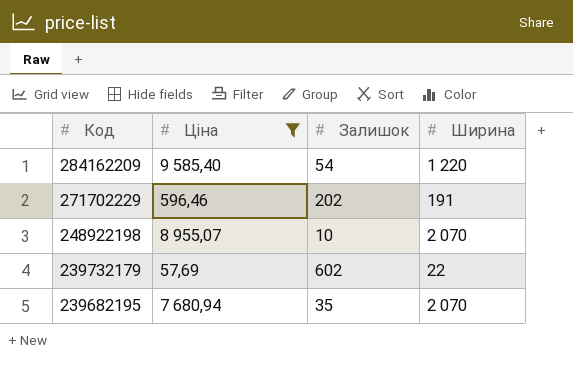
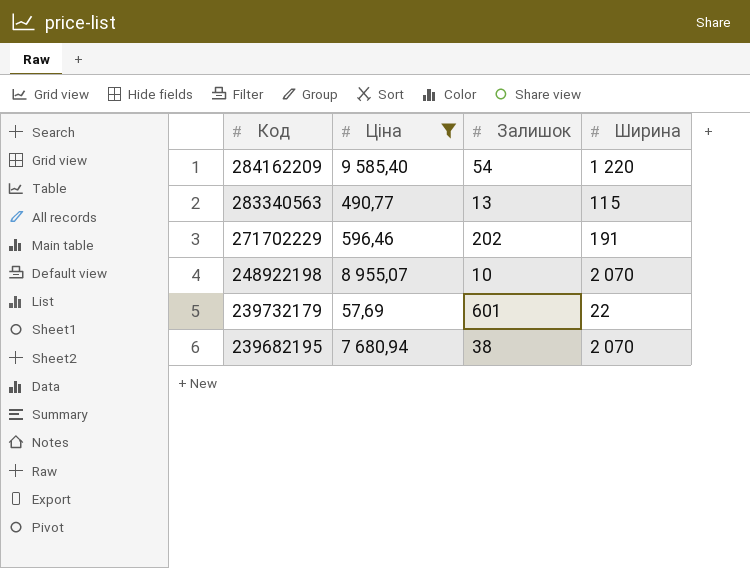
row 283340563: none -> 490,77 | 13 | 115
239732179 | Залишок: 602 -> 601
239682195 | Залишок: 35 -> 38

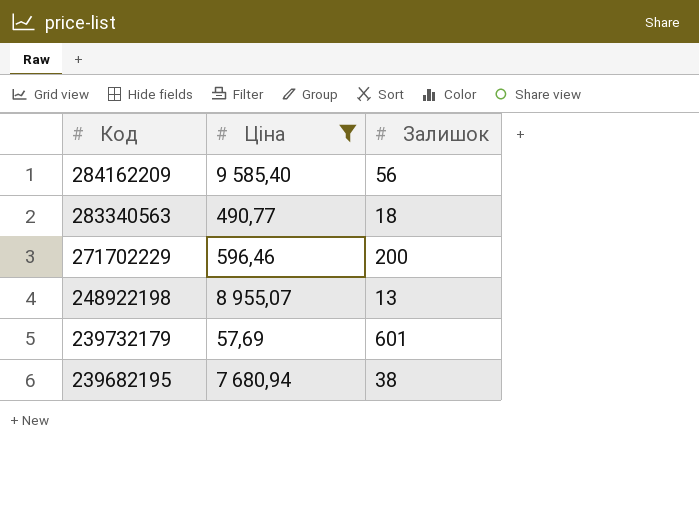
column Ширина | position: 4 -> none
284162209 | Залишок: 54 -> 56
283340563 | Залишок: 13 -> 18
271702229 | Залишок: 202 -> 200
248922198 | Залишок: 10 -> 13

